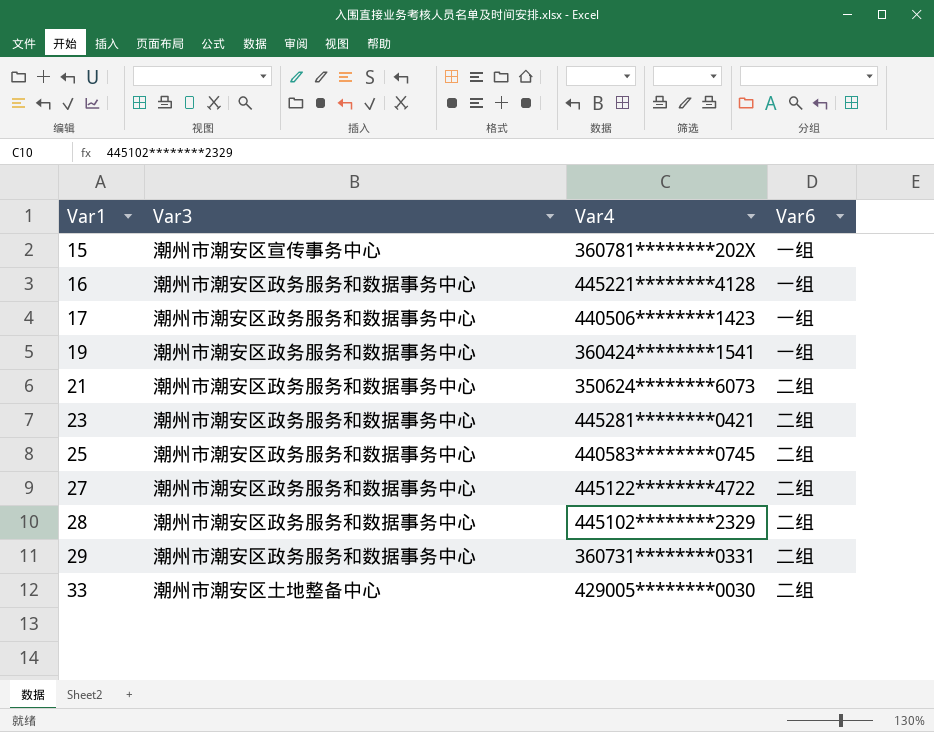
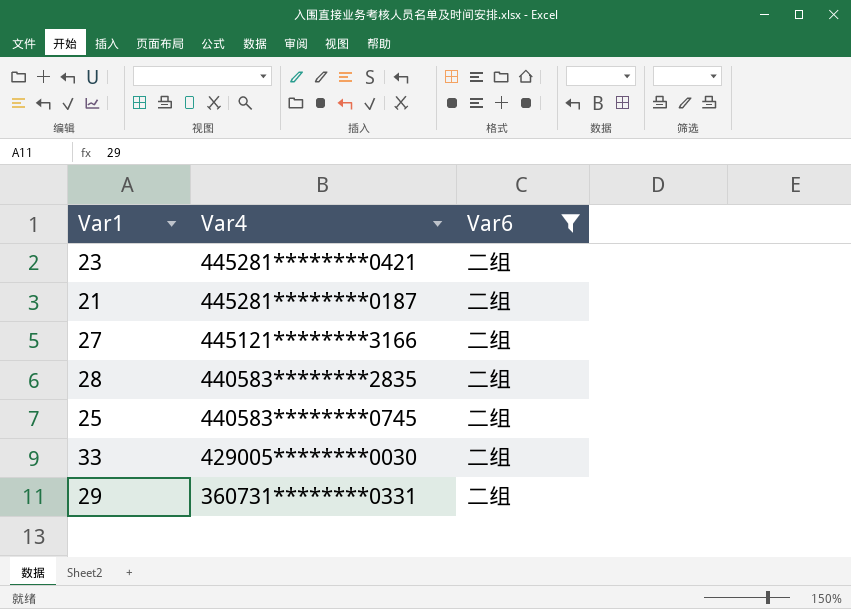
filter: none -> Var6 = 二组
row order: Var1 ascending -> Var4 descending
column Var3 | position: 2 -> none
21 | Var4: 350624********6073 -> 445281********0187
27 | Var4: 445122********4722 -> 445121********3166
28 | Var4: 445102********2329 -> 440583********2835

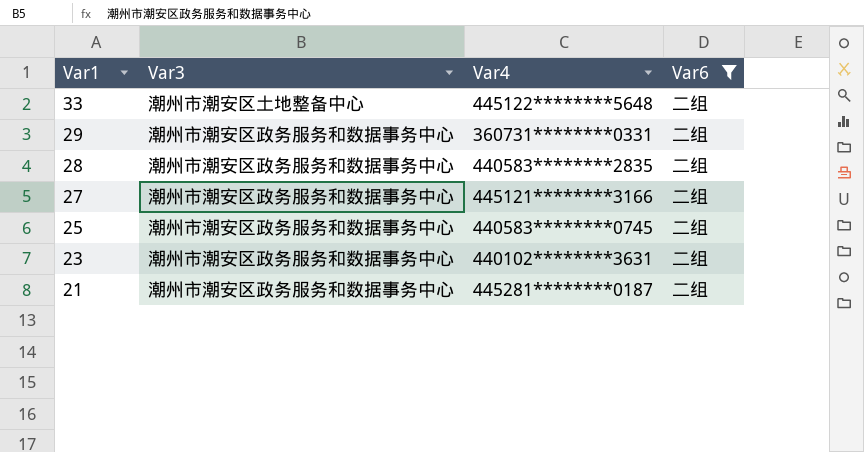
row order: Var4 descending -> Var1 descending
column Var3 | position: none -> 2
33 | Var4: 429005********0030 -> 445122********5648
23 | Var4: 445281********0421 -> 440102********3631

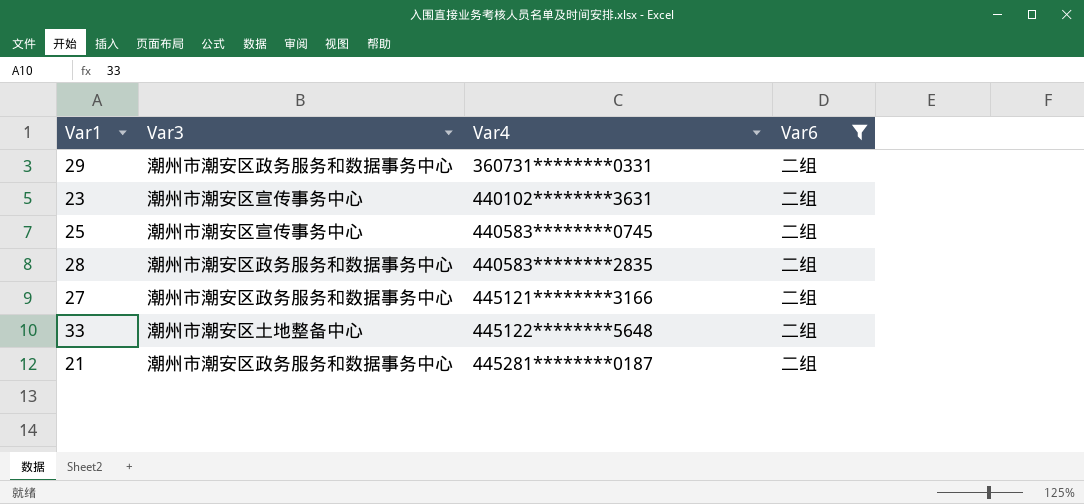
row order: Var1 descending -> Var4 ascending
23 | Var3: 潮州市潮安区政务服务和数据事务中心 -> 潮州市潮安区宣传事务中心
25 | Var3: 潮州市潮安区政务服务和数据事务中心 -> 潮州市潮安区宣传事务中心

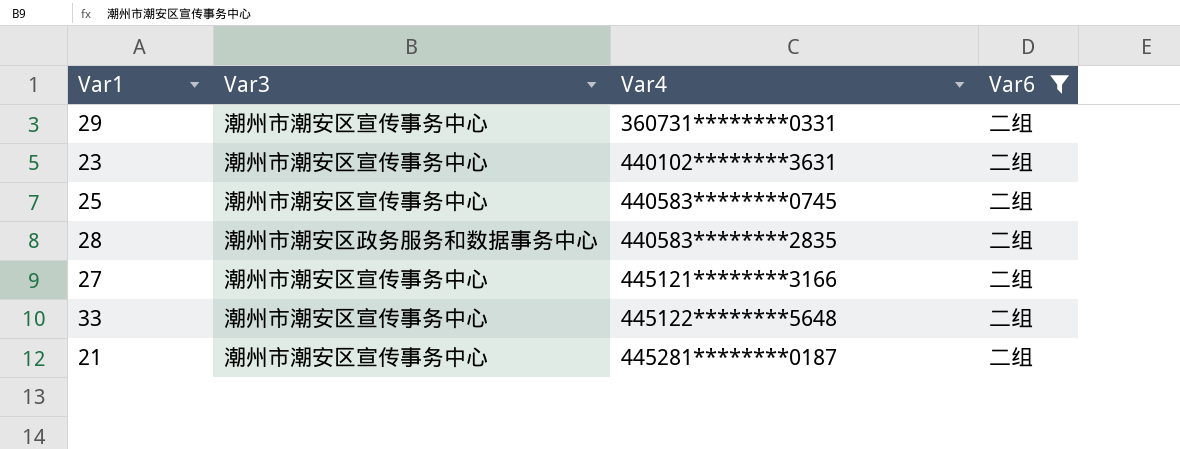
29 | Var3: 潮州市潮安区政务服务和数据事务中心 -> 潮州市潮安区宣传事务中心
27 | Var3: 潮州市潮安区政务服务和数据事务中心 -> 潮州市潮安区宣传事务中心
33 | Var3: 潮州市潮安区土地整备中心 -> 潮州市潮安区宣传事务中心
21 | Var3: 潮州市潮安区政务服务和数据事务中心 -> 潮州市潮安区宣传事务中心

